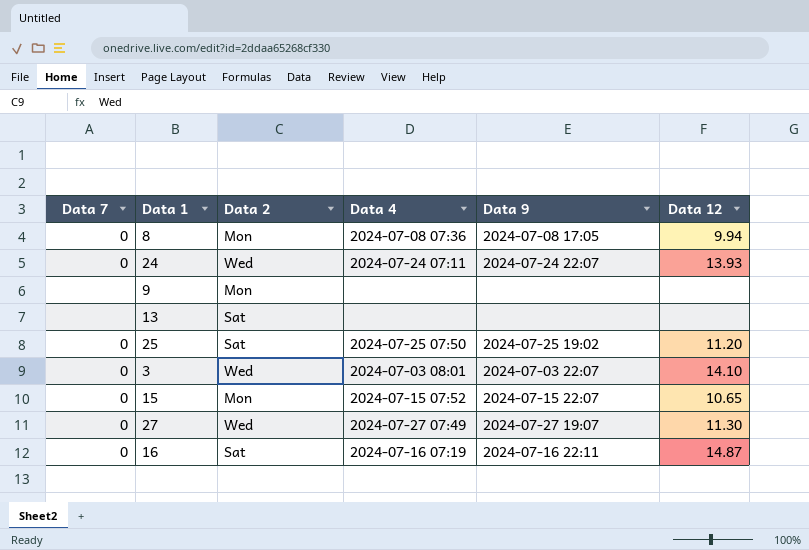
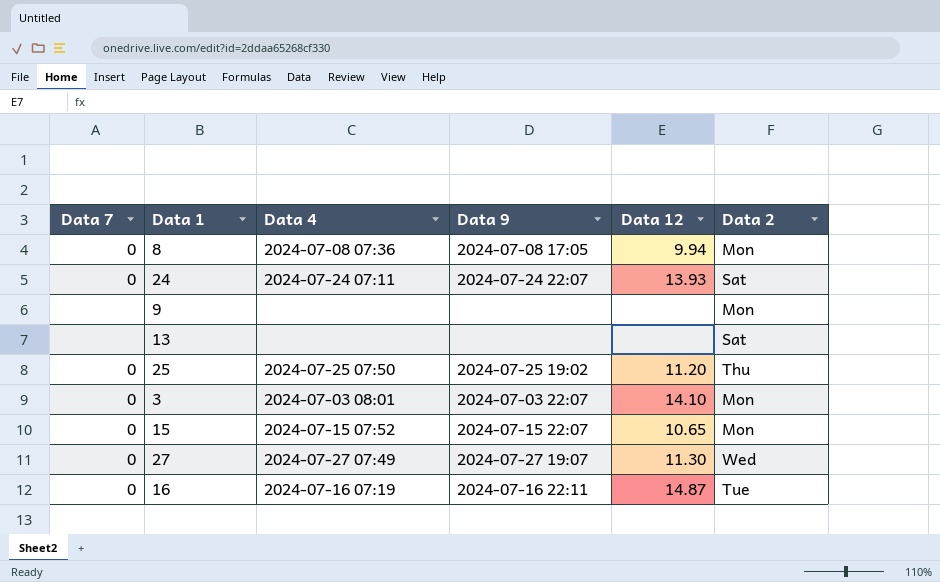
column Data 2 | position: 3 -> 6
24 | Data 2: Wed -> Sat
25 | Data 2: Sat -> Thu
3 | Data 2: Wed -> Mon
16 | Data 2: Sat -> Tue

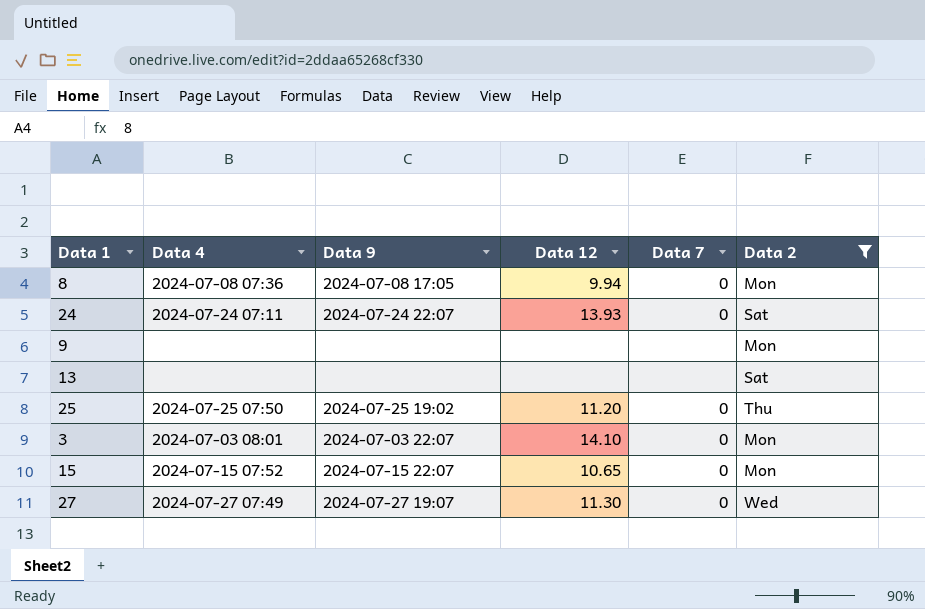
filter: none -> Data 2 != Tue
column Data 7 | position: 1 -> 5

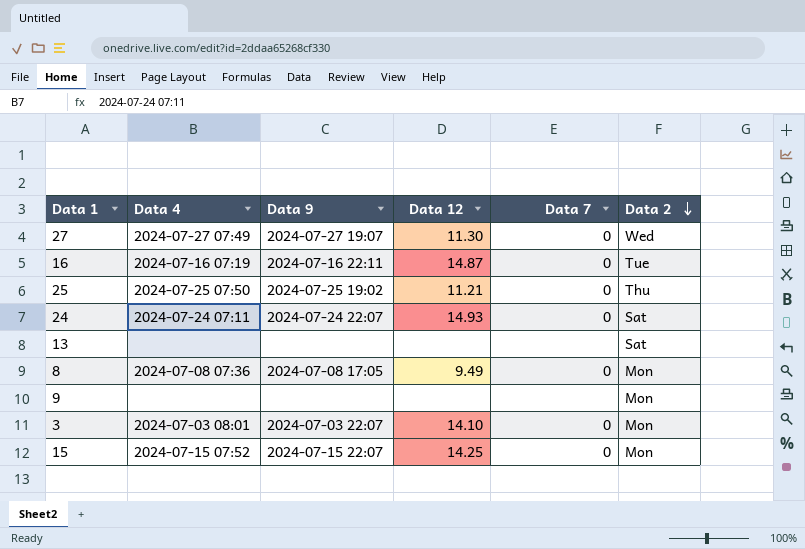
filter: Data 2 != Tue -> none
row order: none -> Data 2 descending
25 | Data 12: 11.20 -> 11.21
24 | Data 12: 13.93 -> 14.93
8 | Data 12: 9.94 -> 9.49
15 | Data 12: 10.65 -> 14.25

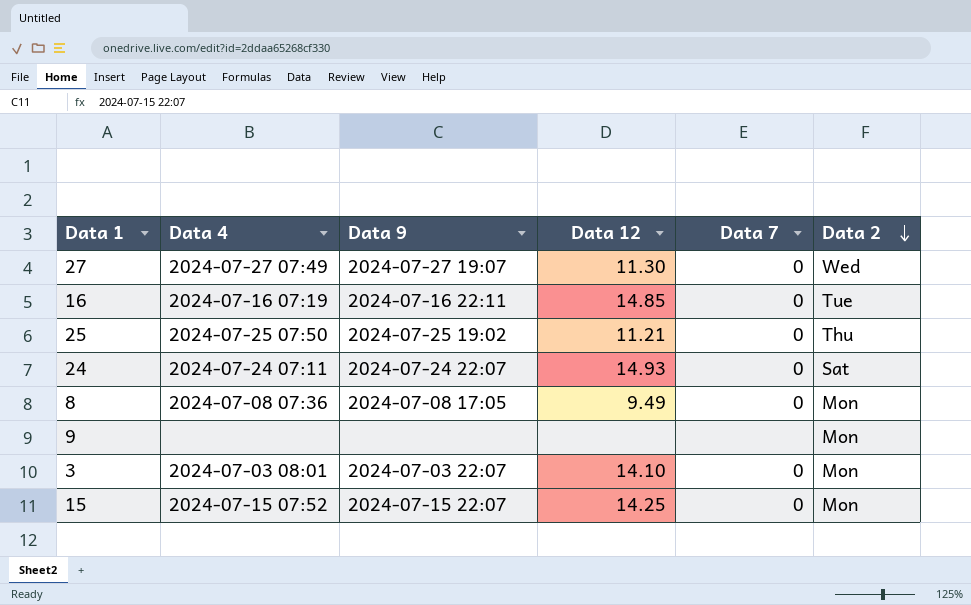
row 13: none | none | none | none | Sat -> none
16 | Data 12: 14.87 -> 14.85

